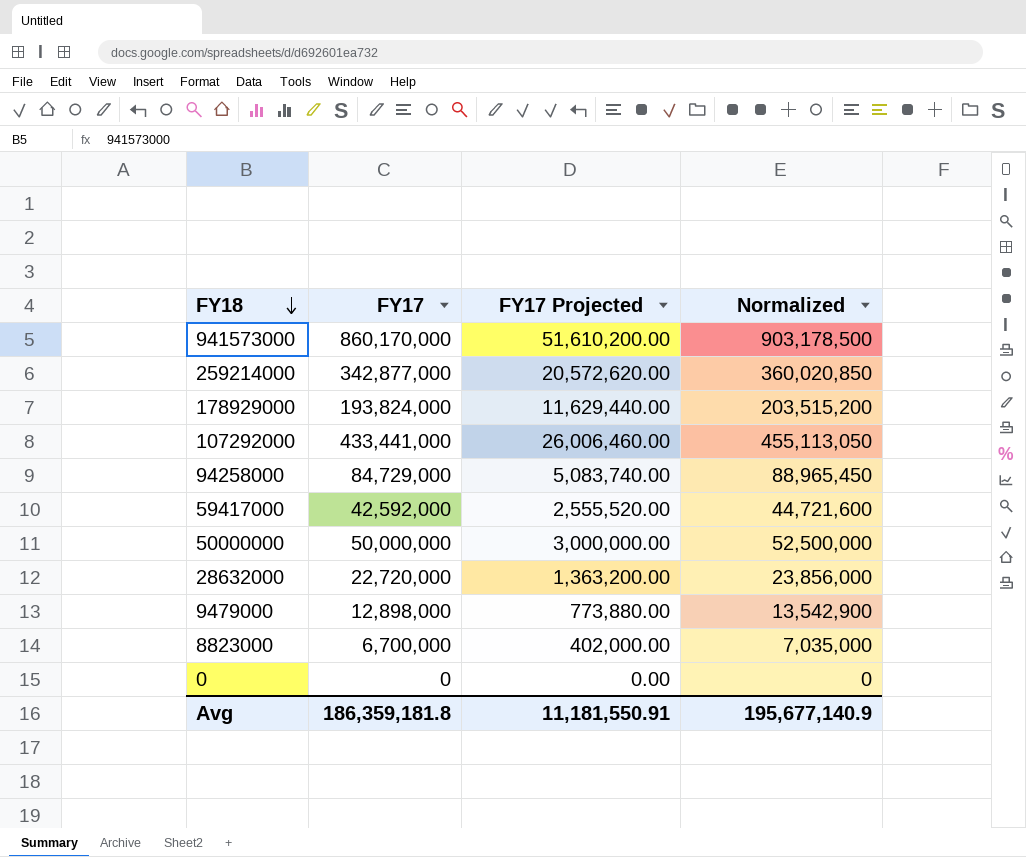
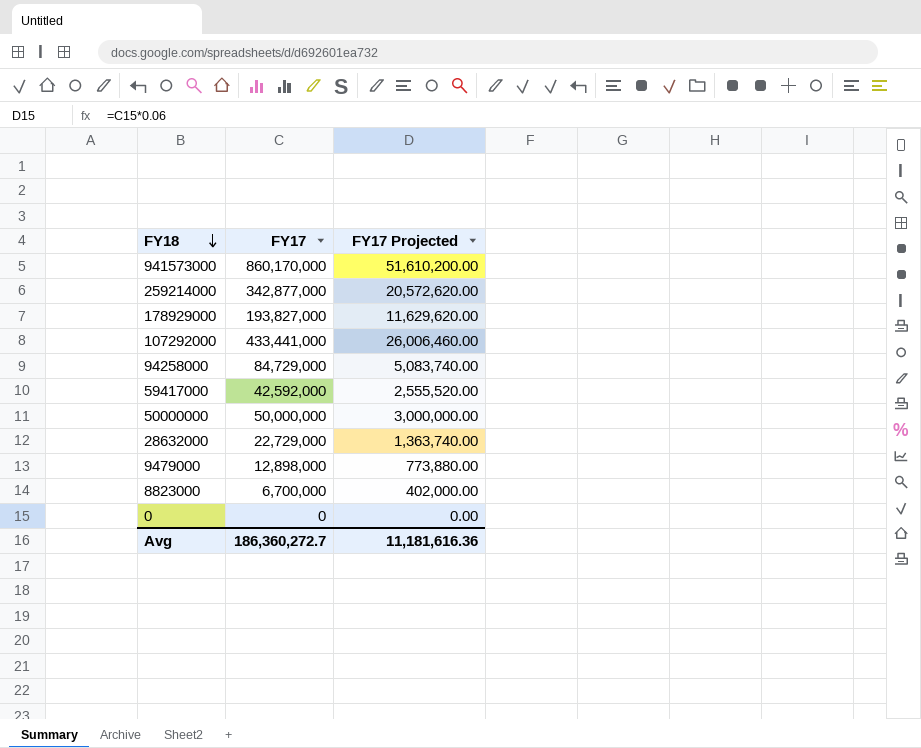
column Normalized | formula: [FY17] * 1.05 -> none
178929000 | FY17: 193,824,000 -> 193,827,000
178929000 | FY17 Projected: 11,629,440.00 -> 11,629,620.00
28632000 | FY17: 22,720,000 -> 22,729,000
28632000 | FY17 Projected: 1,363,200.00 -> 1,363,740.00
Avg | FY17: 186,359,181.8 -> 186,360,272.7
Avg | FY17 Projected: 11,181,550.91 -> 11,181,616.36

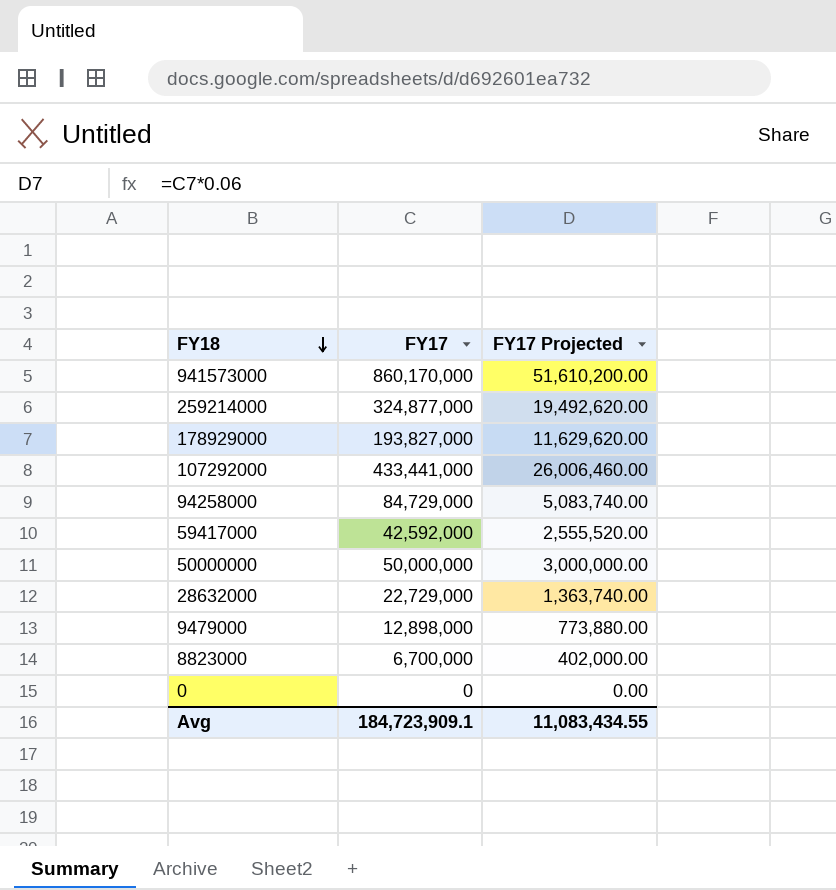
259214000 | FY17: 342,877,000 -> 324,877,000
259214000 | FY17 Projected: 20,572,620.00 -> 19,492,620.00
Avg | FY17: 186,360,272.7 -> 184,723,909.1
Avg | FY17 Projected: 11,181,616.36 -> 11,083,434.55

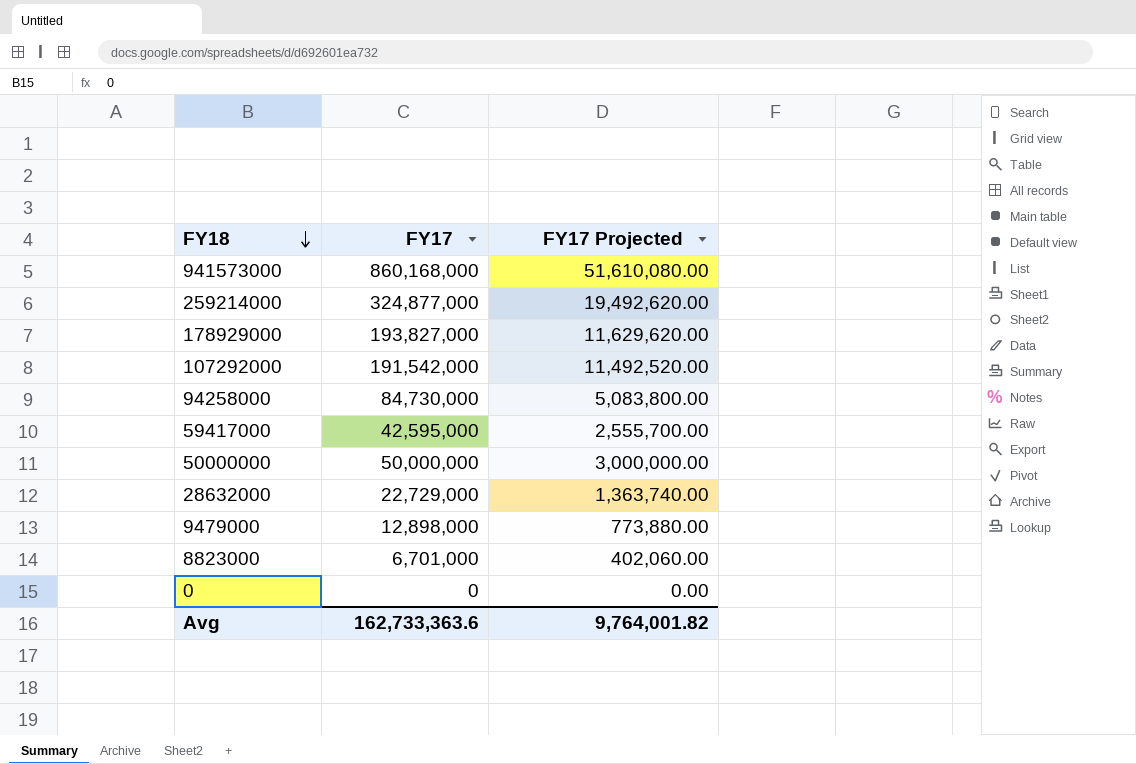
941573000 | FY17: 860,170,000 -> 860,168,000
941573000 | FY17 Projected: 51,610,200.00 -> 51,610,080.00
107292000 | FY17: 433,441,000 -> 191,542,000
107292000 | FY17 Projected: 26,006,460.00 -> 11,492,520.00
94258000 | FY17: 84,729,000 -> 84,730,000
94258000 | FY17 Projected: 5,083,740.00 -> 5,083,800.00
59417000 | FY17: 42,592,000 -> 42,595,000
59417000 | FY17 Projected: 2,555,520.00 -> 2,555,700.00
8823000 | FY17: 6,700,000 -> 6,701,000
8823000 | FY17 Projected: 402,000.00 -> 402,060.00
Avg | FY17: 184,723,909.1 -> 162,733,363.6
Avg | FY17 Projected: 11,083,434.55 -> 9,764,001.82

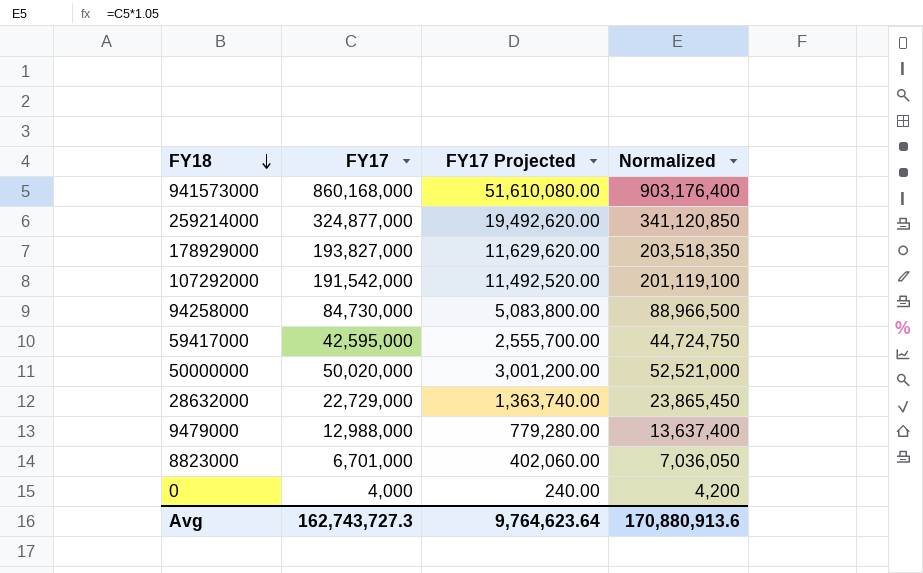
column Normalized | formula: none -> [FY17] * 1.05
50000000 | FY17: 50,000,000 -> 50,020,000
50000000 | FY17 Projected: 3,000,000.00 -> 3,001,200.00
9479000 | FY17: 12,898,000 -> 12,988,000
9479000 | FY17 Projected: 773,880.00 -> 779,280.00
0 | FY17: 0 -> 4,000
0 | FY17 Projected: 0.00 -> 240.00
Avg | FY17: 162,733,363.6 -> 162,743,727.3
Avg | FY17 Projected: 9,764,001.82 -> 9,764,623.64

